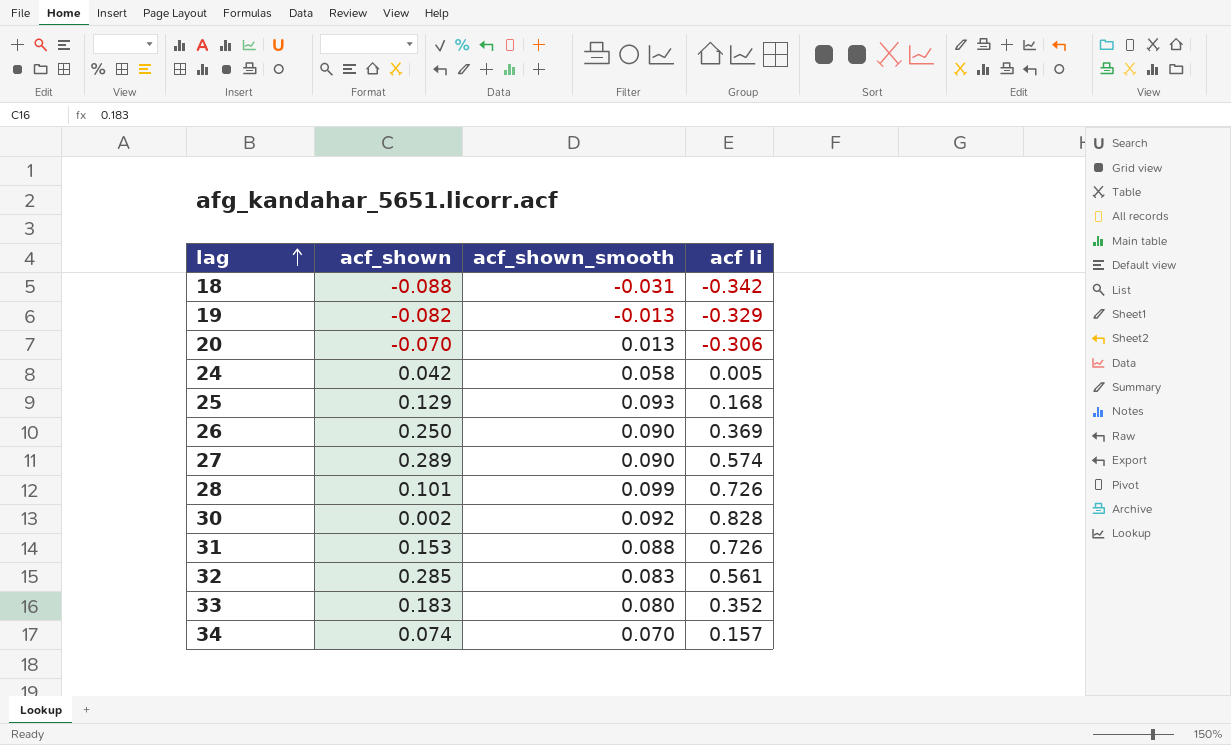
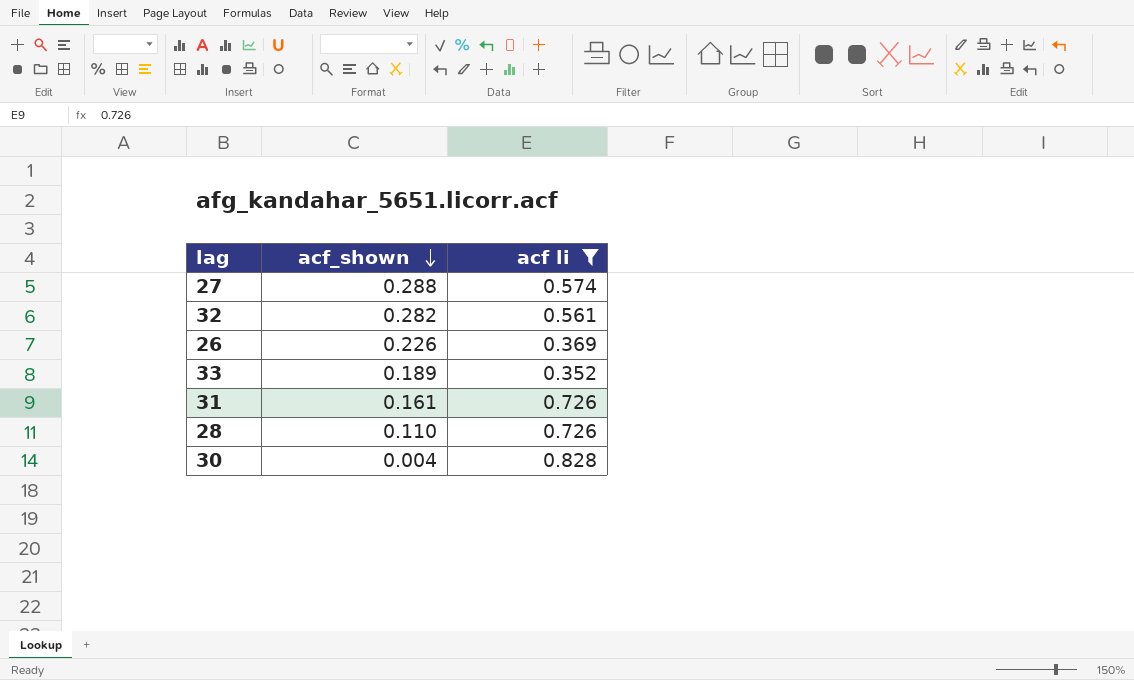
filter: none -> acf li >= 0.352
row order: lag ascending -> acf_shown descending
column acf_shown_smooth | position: 3 -> none
27 | acf_shown: 0.289 -> 0.288
32 | acf_shown: 0.285 -> 0.282
26 | acf_shown: 0.250 -> 0.226
33 | acf_shown: 0.183 -> 0.189
31 | acf_shown: 0.153 -> 0.161
28 | acf_shown: 0.101 -> 0.110
30 | acf_shown: 0.002 -> 0.004

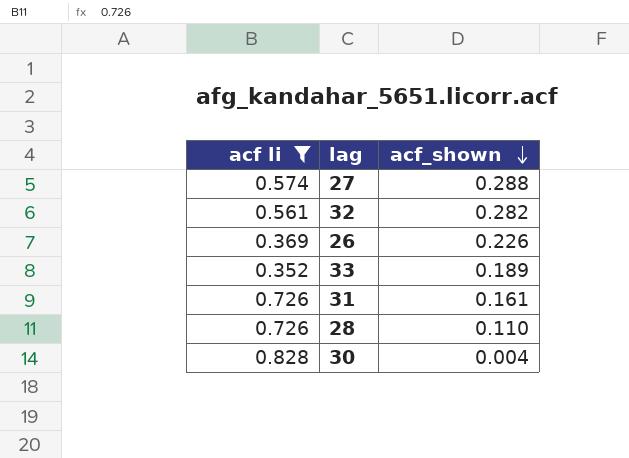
column acf li | position: 3 -> 1

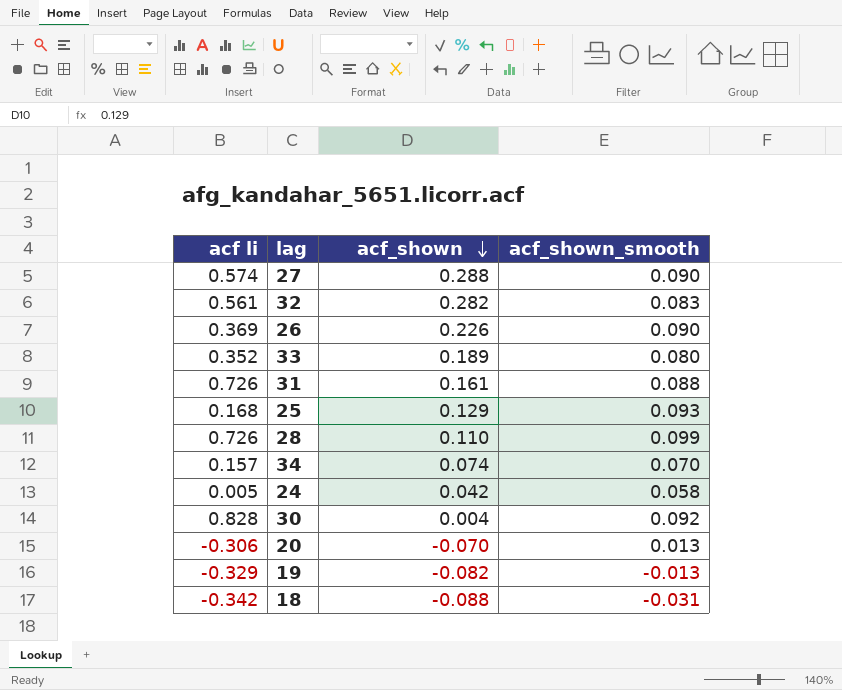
filter: acf li >= 0.352 -> none
column acf_shown_smooth | position: none -> 4

